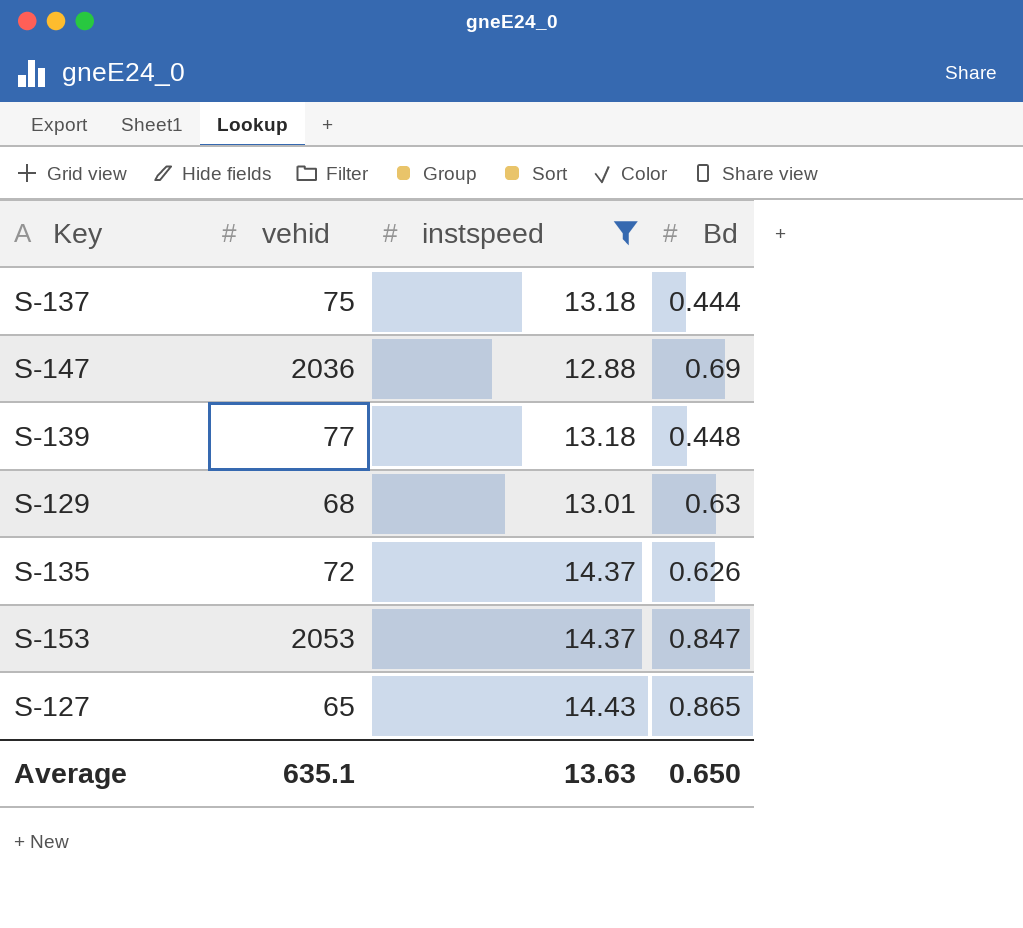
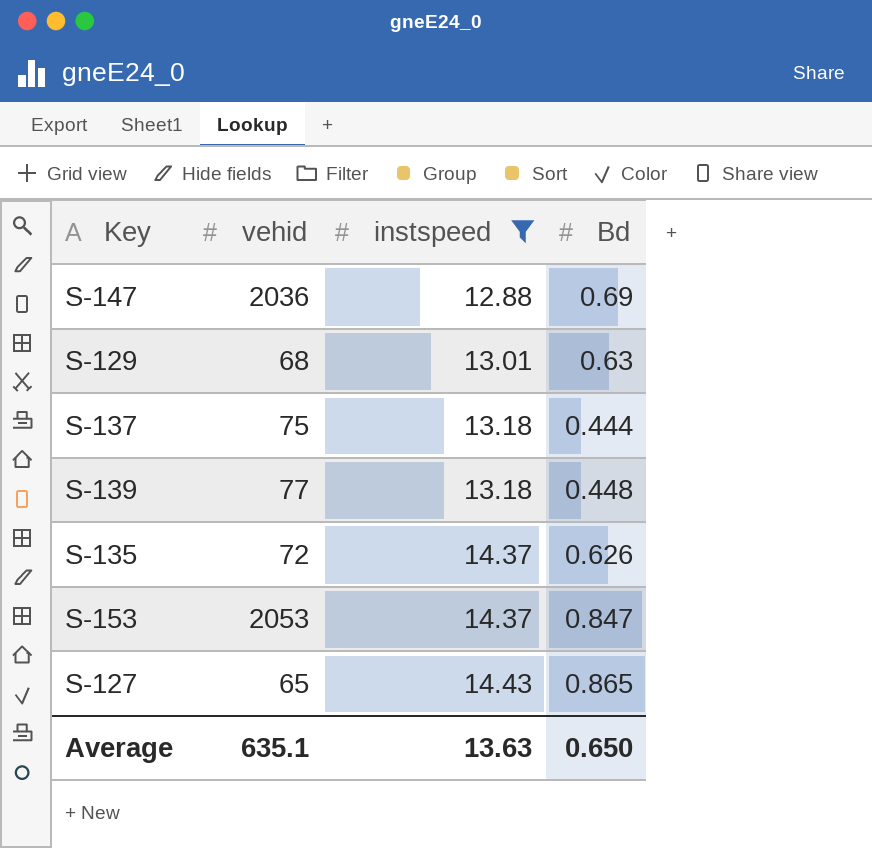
row order: none -> instspeed ascending

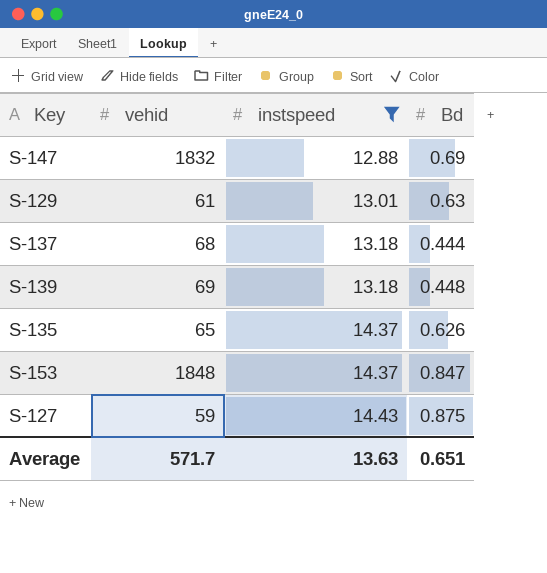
S-147 | vehid: 2036 -> 1832
S-129 | vehid: 68 -> 61
S-137 | vehid: 75 -> 68
S-139 | vehid: 77 -> 69
S-135 | vehid: 72 -> 65
S-153 | vehid: 2053 -> 1848
S-127 | vehid: 65 -> 59
S-127 | Bd: 0.865 -> 0.875
Average | vehid: 635.1 -> 571.7
Average | Bd: 0.650 -> 0.651

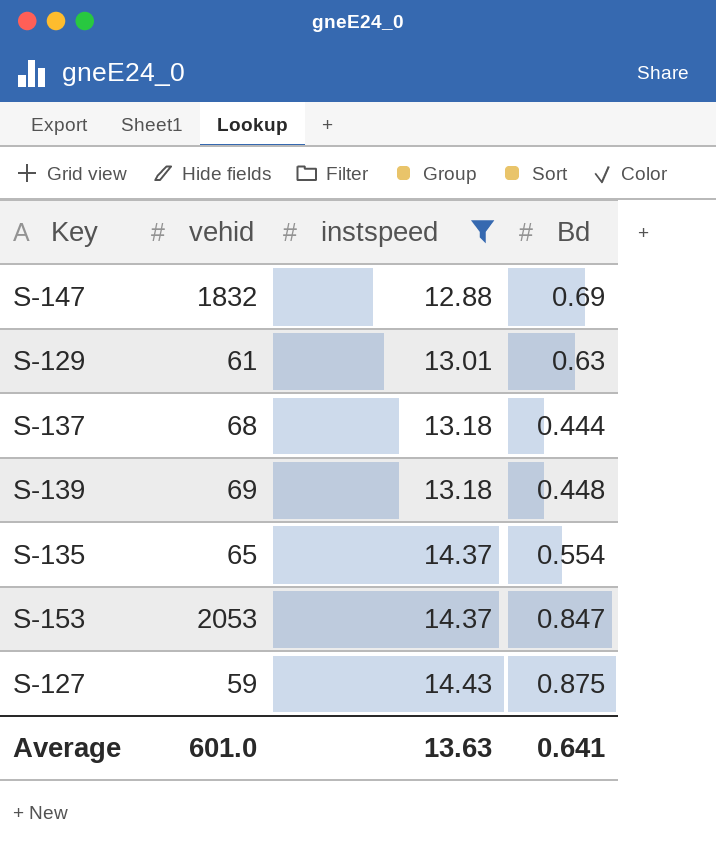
S-135 | Bd: 0.626 -> 0.554
S-153 | vehid: 1848 -> 2053
Average | vehid: 571.7 -> 601.0
Average | Bd: 0.651 -> 0.641

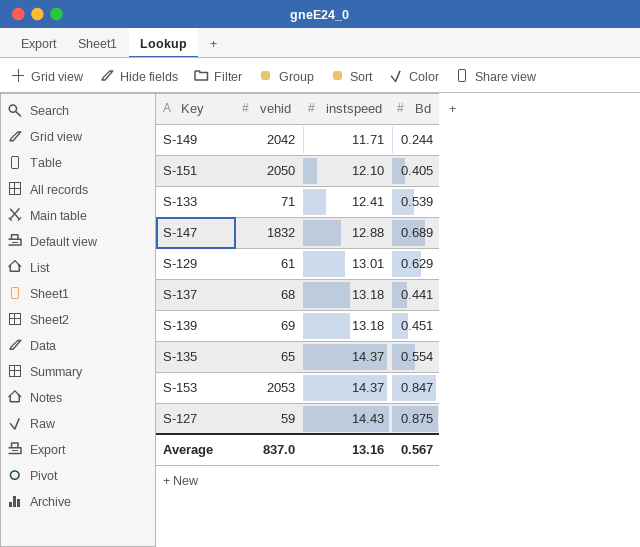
filter: instspeed >= 12.88 -> none
S-147 | Bd: 0.69 -> 0.689
S-129 | Bd: 0.63 -> 0.629
S-137 | Bd: 0.444 -> 0.441
S-139 | Bd: 0.448 -> 0.451
Average | vehid: 601.0 -> 837.0
Average | instspeed: 13.63 -> 13.16
Average | Bd: 0.641 -> 0.567

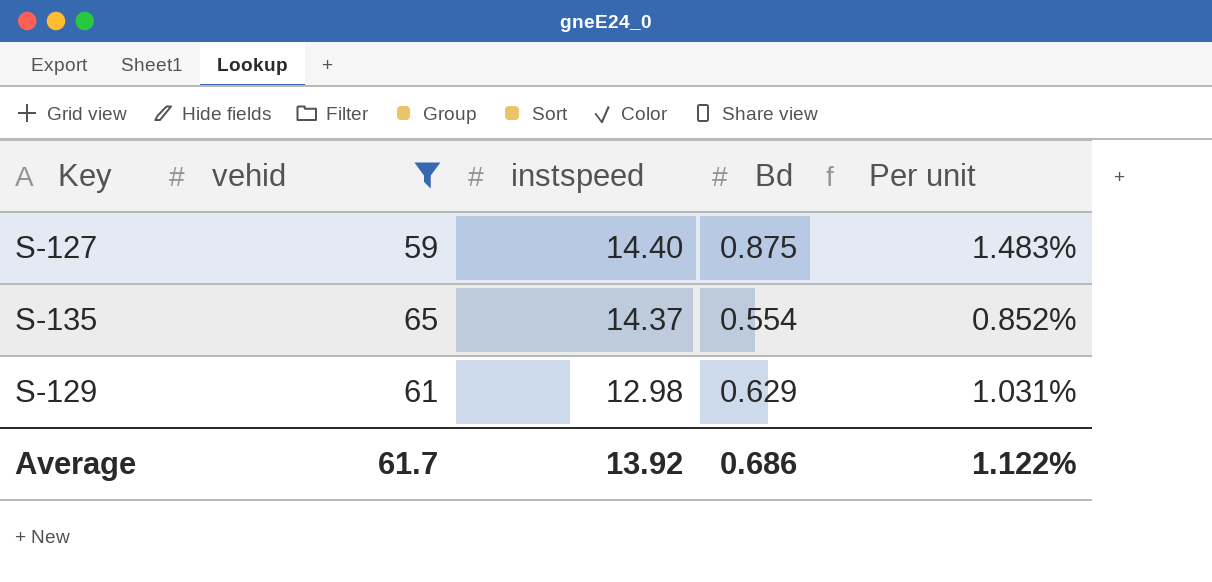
filter: none -> vehid <= 65
row order: instspeed ascending -> instspeed descending
column Per unit | formula: none -> [Bd] / [vehid]
S-127 | instspeed: 14.43 -> 14.40
S-129 | instspeed: 13.01 -> 12.98
Average | vehid: 837.0 -> 61.7
Average | instspeed: 13.16 -> 13.92
Average | Bd: 0.567 -> 0.686

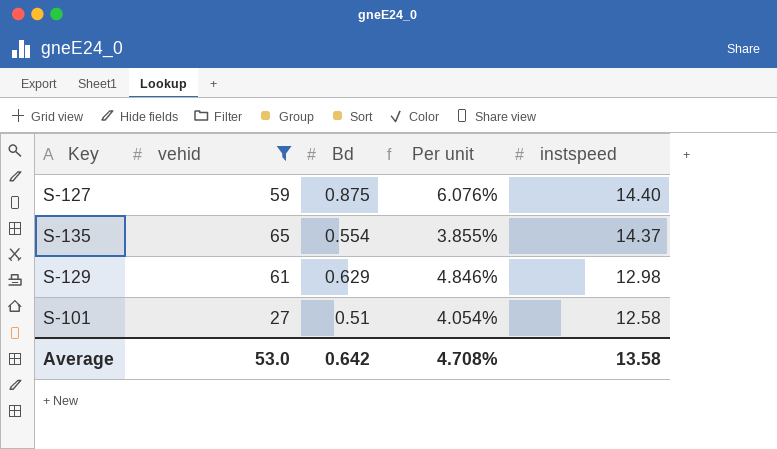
column Per unit | formula: [Bd] / [vehid] -> [Bd] / [instspeed]
column instspeed | position: 3 -> 5
row S-101: none -> 27 | 0.51 | 4.054% | 12.58
Average | vehid: 61.7 -> 53.0
Average | Bd: 0.686 -> 0.642
Average | Per unit: 1.122% -> 4.708%
Average | instspeed: 13.92 -> 13.58

